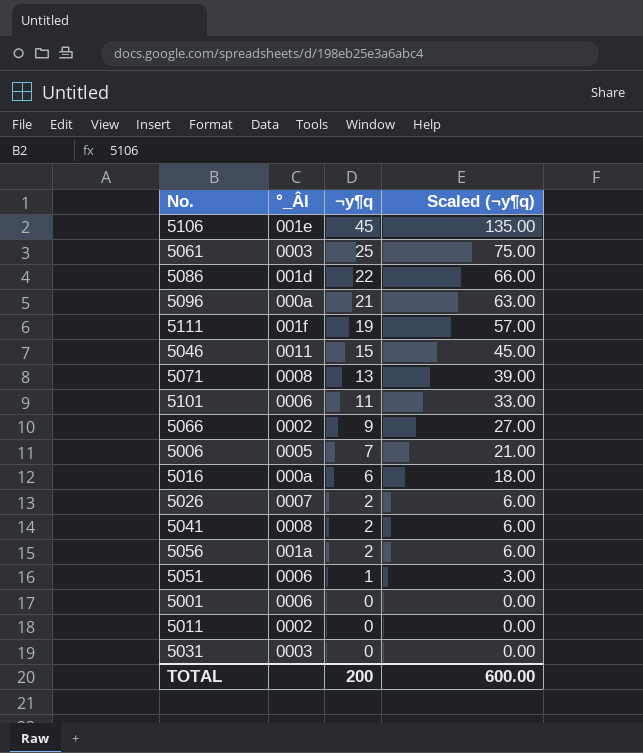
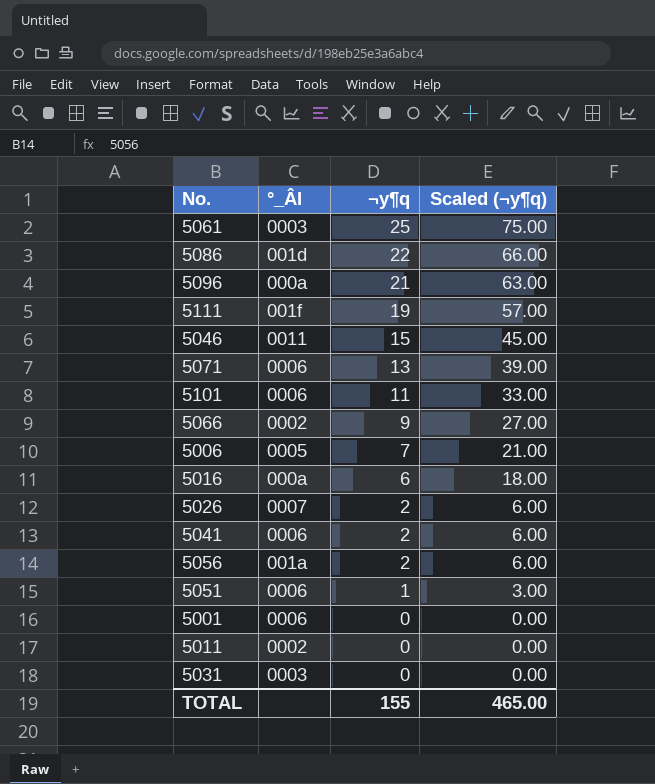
row 5106: 001e | 45 | 135.00 -> none
5071 | °_ÂI: 0008 -> 0006
5041 | °_ÂI: 0008 -> 0006
TOTAL | ¬y¶q: 200 -> 155
TOTAL | Scaled (¬y¶q): 600.00 -> 465.00

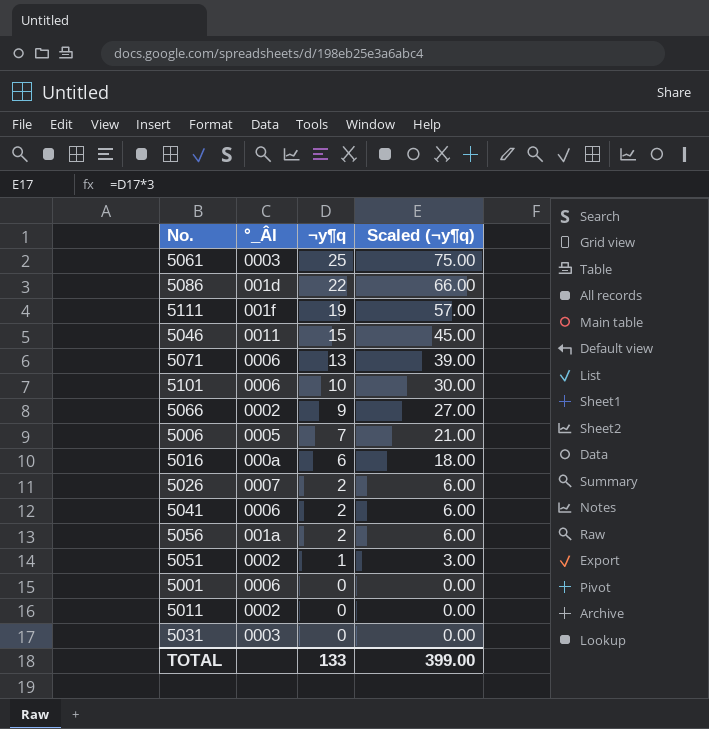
row 5096: 000a | 21 | 63.00 -> none
5101 | ¬y¶q: 11 -> 10
5101 | Scaled (¬y¶q): 33.00 -> 30.00
5051 | °_ÂI: 0006 -> 0002
TOTAL | ¬y¶q: 155 -> 133
TOTAL | Scaled (¬y¶q): 465.00 -> 399.00

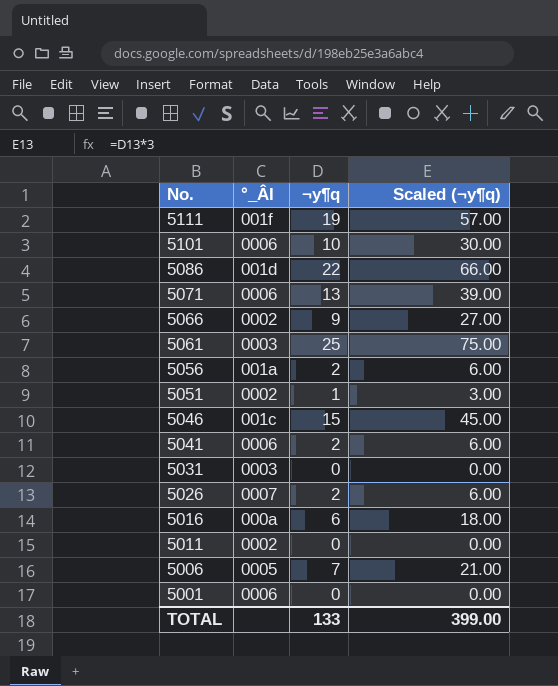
row order: ¬y¶q descending -> No. descending
5046 | °_ÂI: 0011 -> 001c

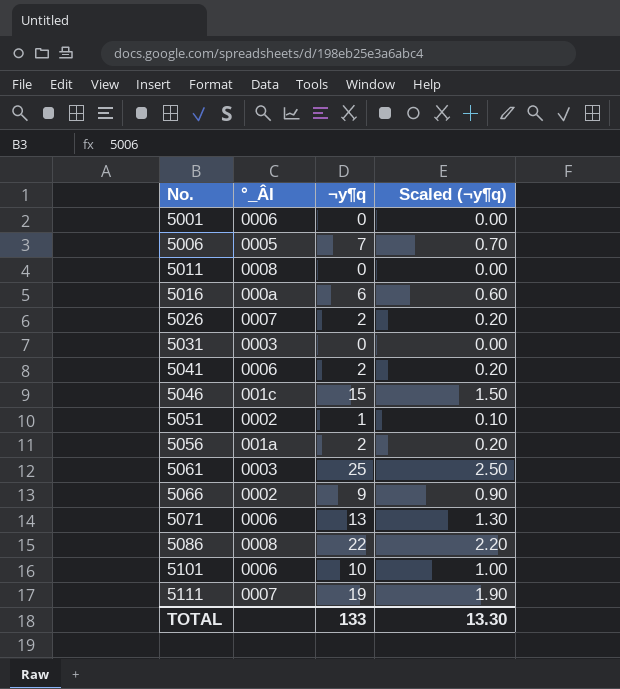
row order: No. descending -> No. ascending
column Scaled (¬y¶q) | formula: [¬y¶q] * 3 -> [¬y¶q] * 0.1
5011 | °_ÂI: 0002 -> 0008
5086 | °_ÂI: 001d -> 0008
5111 | °_ÂI: 001f -> 0007
TOTAL | Scaled (¬y¶q): 399.00 -> 13.30

